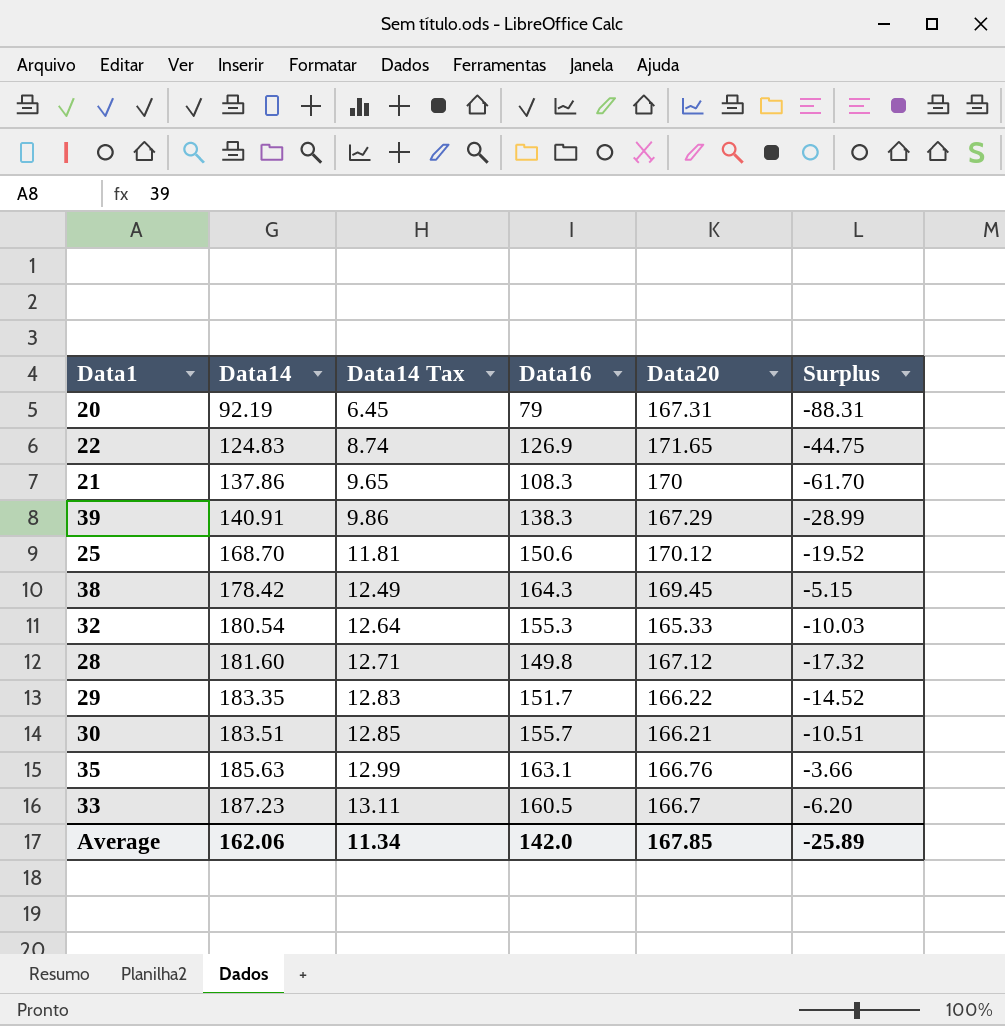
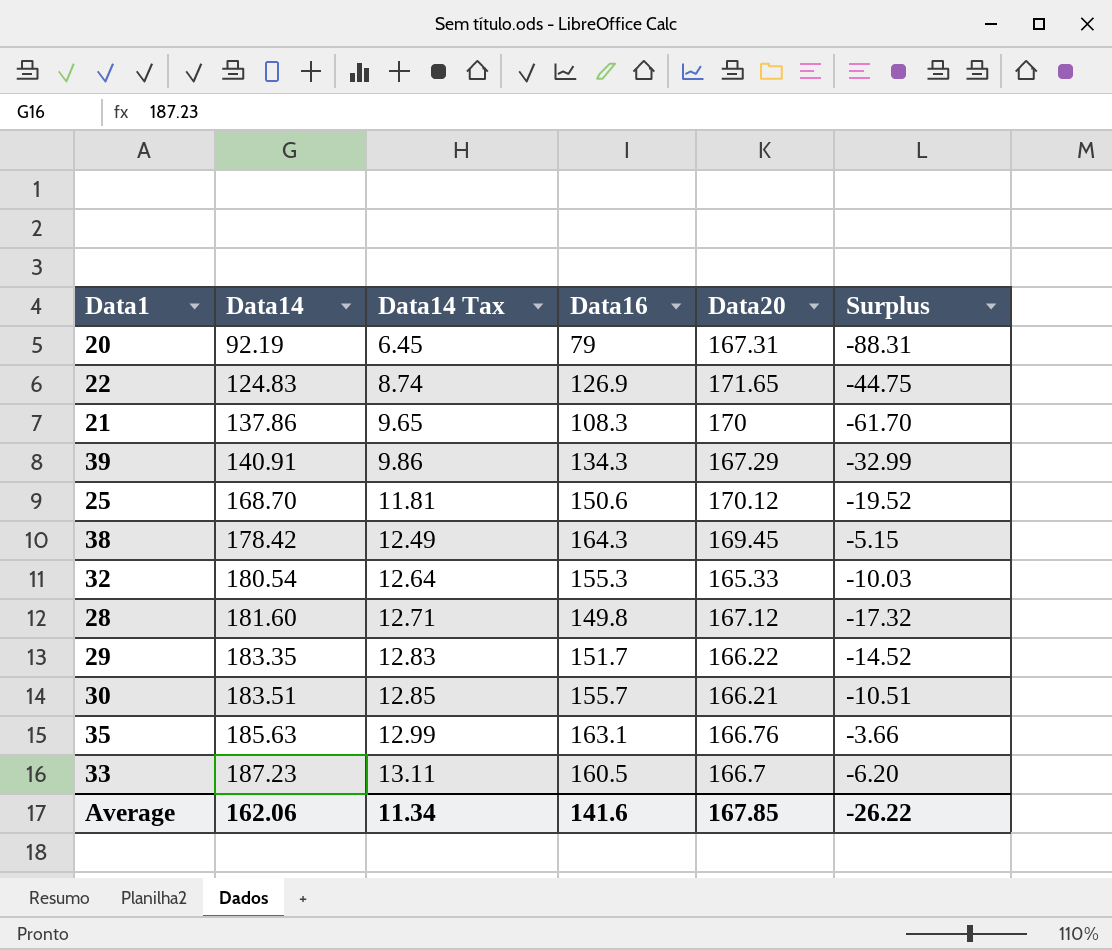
39 | Data16: 138.3 -> 134.3
39 | Surplus: -28.99 -> -32.99
Average | Data16: 142.0 -> 141.6
Average | Surplus: -25.89 -> -26.22

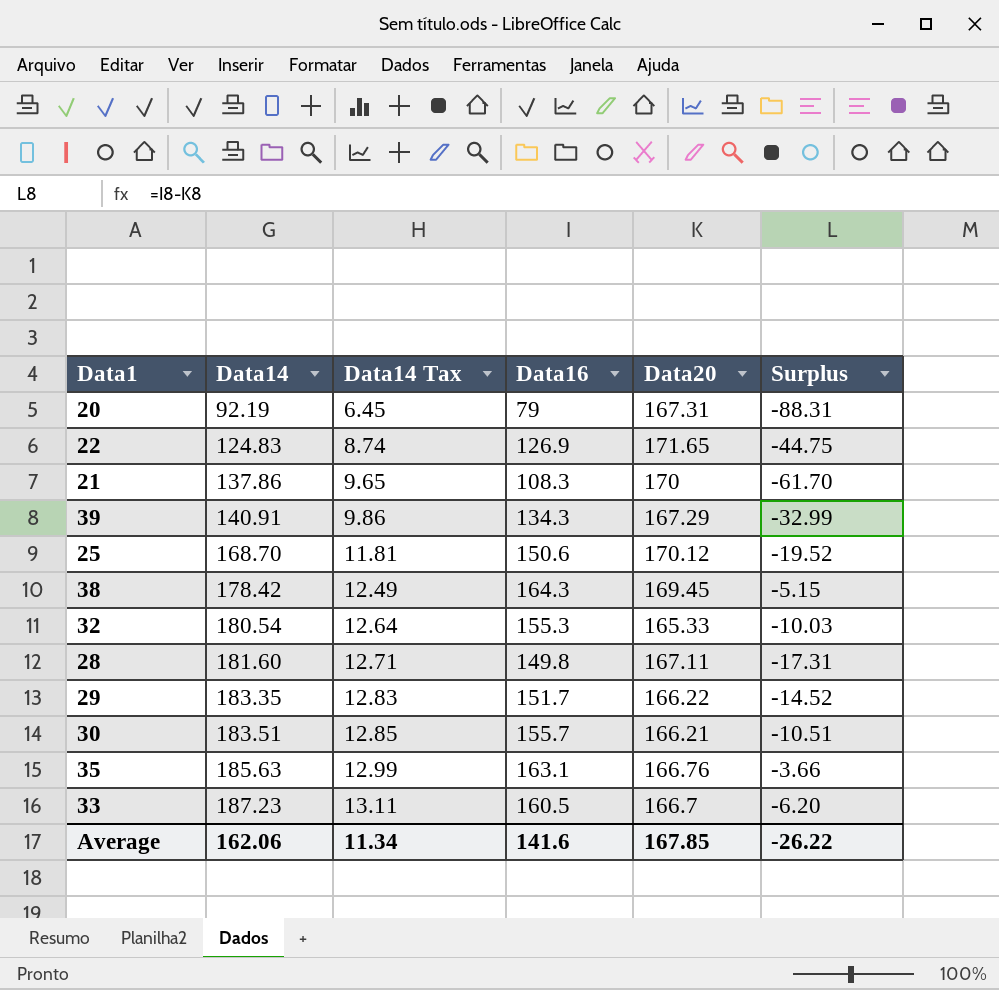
28 | Data20: 167.12 -> 167.11
28 | Surplus: -17.32 -> -17.31

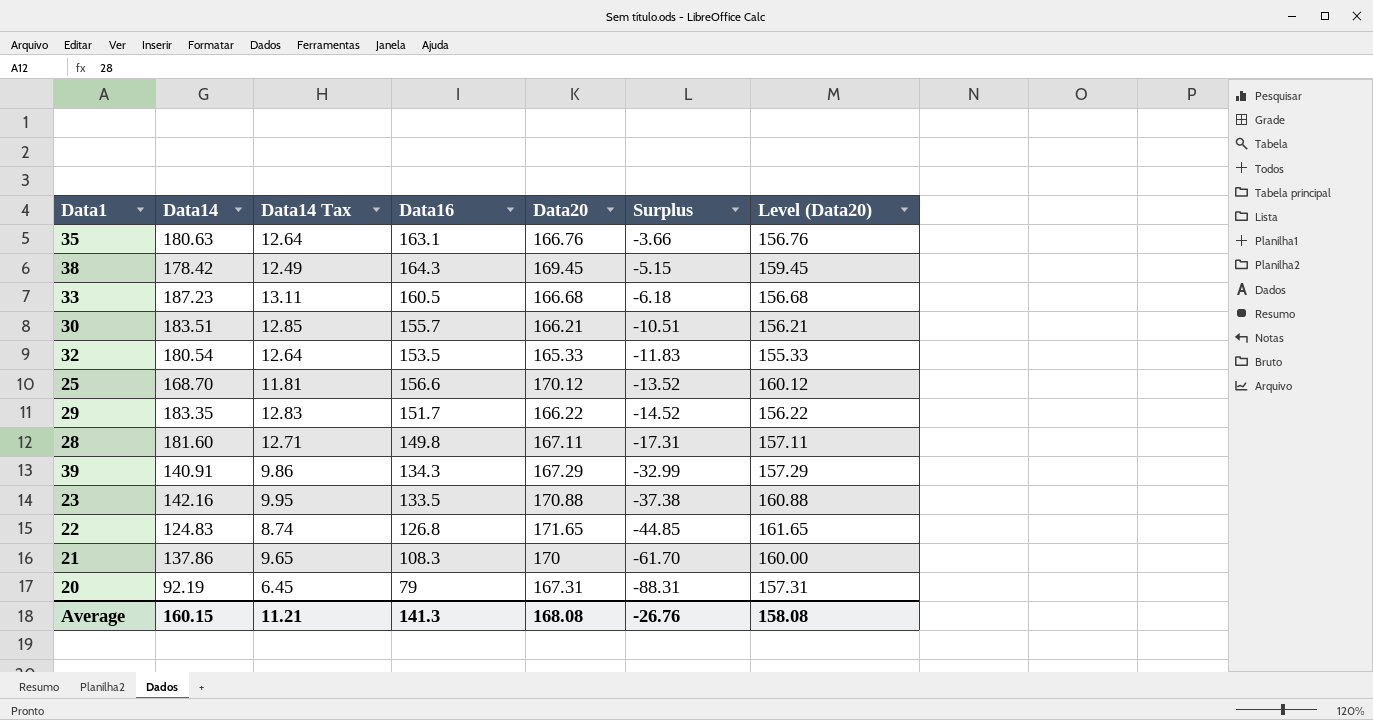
row order: Data14 ascending -> Surplus descending
column Level (Data20) | formula: none -> [Data20] - 10
35 | Data14: 185.63 -> 180.63
35 | Data14 Tax: 12.99 -> 12.64
33 | Data20: 166.7 -> 166.68
33 | Surplus: -6.20 -> -6.18
32 | Data16: 155.3 -> 153.5
32 | Surplus: -10.03 -> -11.83
25 | Data16: 150.6 -> 156.6
25 | Surplus: -19.52 -> -13.52
row 23: none -> 142.16 | 9.95 | 133.5 | 170.88 | -37.38 | 160.88
22 | Data16: 126.9 -> 126.8
22 | Surplus: -44.75 -> -44.85
Average | Data14: 162.06 -> 160.15
Average | Data14 Tax: 11.34 -> 11.21
Average | Data16: 141.6 -> 141.3
Average | Data20: 167.85 -> 168.08
Average | Surplus: -26.22 -> -26.76

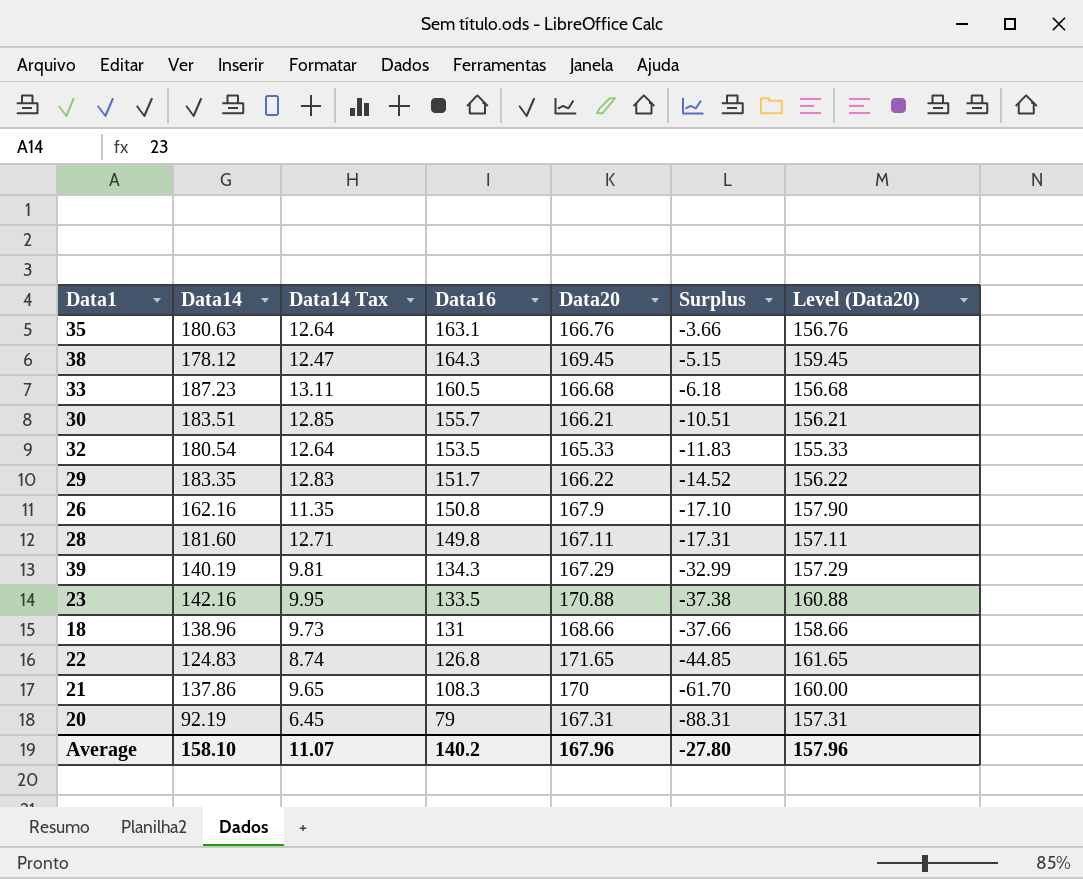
row 25: 168.70 | 11.81 | 156.6 | 170.12 | -13.52 | 160.12 -> none
38 | Data14: 178.42 -> 178.12
38 | Data14 Tax: 12.49 -> 12.47
row 26: none -> 162.16 | 11.35 | 150.8 | 167.9 | -17.10 | 157.90
39 | Data14: 140.91 -> 140.19
39 | Data14 Tax: 9.86 -> 9.81
row 18: none -> 138.96 | 9.73 | 131 | 168.66 | -37.66 | 158.66
Average | Data14: 160.15 -> 158.10
Average | Data14 Tax: 11.21 -> 11.07
Average | Data16: 141.3 -> 140.2
Average | Data20: 168.08 -> 167.96
Average | Surplus: -26.76 -> -27.80
Average | Level (Data20): 158.08 -> 157.96

